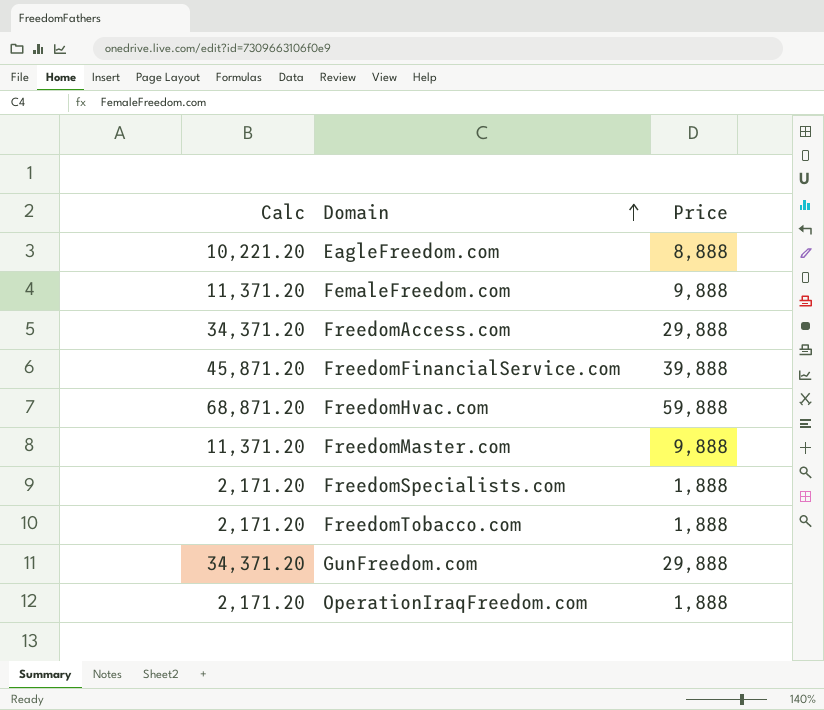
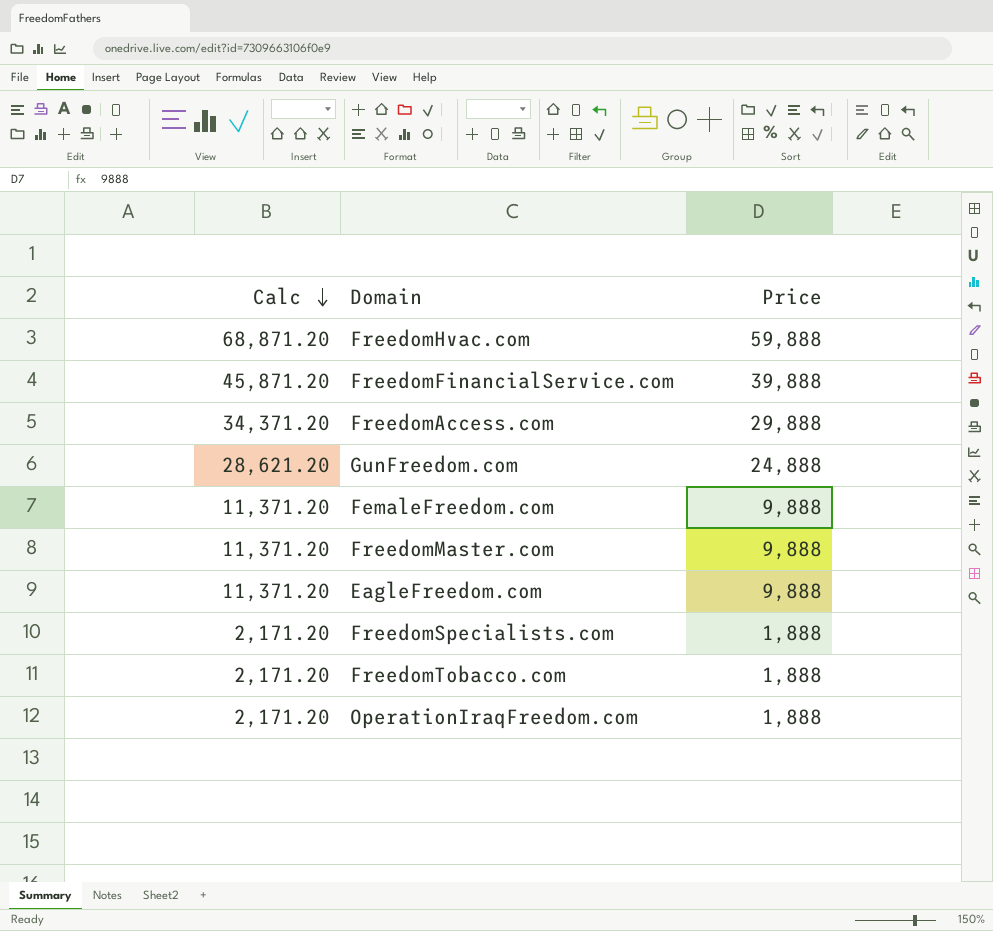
row order: Domain ascending -> Calc descending
GunFreedom.com | Calc: 34,371.20 -> 28,621.20
GunFreedom.com | Price: 29,888 -> 24,888
EagleFreedom.com | Calc: 10,221.20 -> 11,371.20
EagleFreedom.com | Price: 8,888 -> 9,888

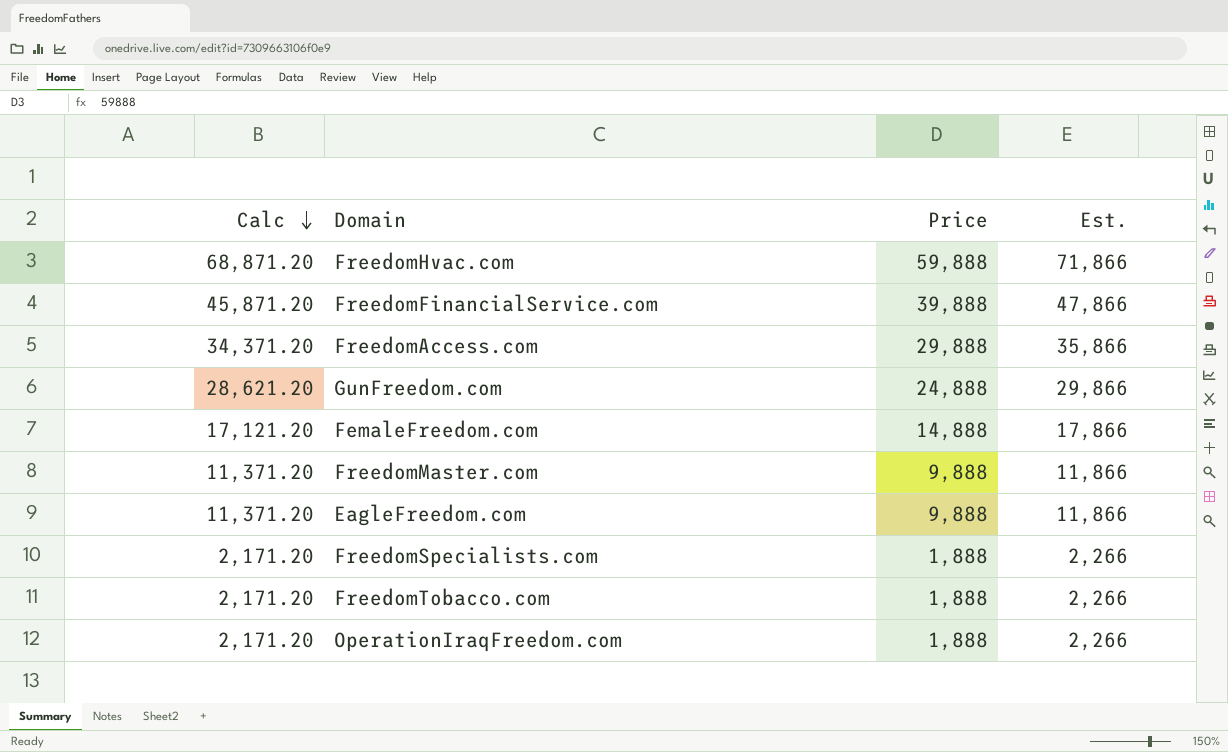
column Est. | formula: none -> [Price] * 1.2
FemaleFreedom.com | Calc: 11,371.20 -> 17,121.20
FemaleFreedom.com | Price: 9,888 -> 14,888

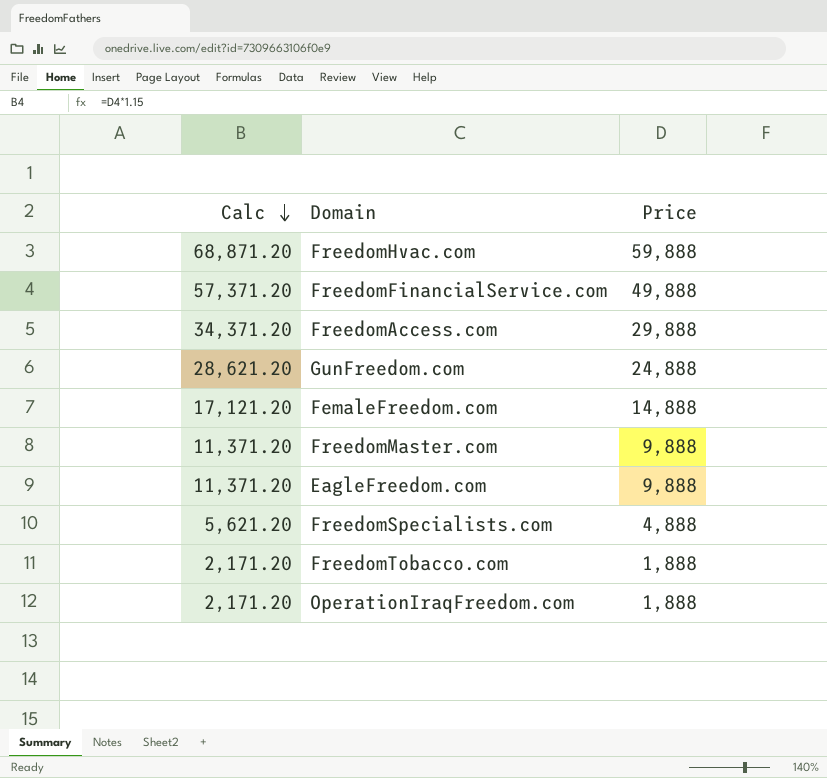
column Est. | formula: [Price] * 1.2 -> none
FreedomFinancialService.com | Calc: 45,871.20 -> 57,371.20
FreedomFinancialService.com | Price: 39,888 -> 49,888
FreedomSpecialists.com | Calc: 2,171.20 -> 5,621.20
FreedomSpecialists.com | Price: 1,888 -> 4,888

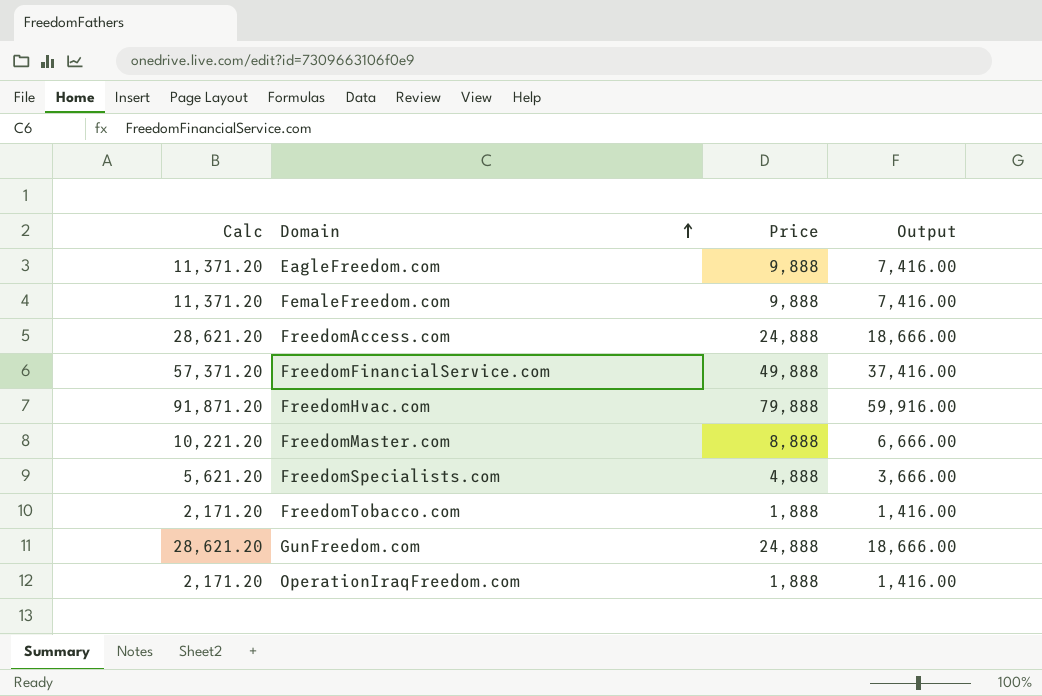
row order: Calc descending -> Domain ascending
column Output | formula: none -> [Price] * 0.75
FemaleFreedom.com | Calc: 17,121.20 -> 11,371.20
FemaleFreedom.com | Price: 14,888 -> 9,888
FreedomAccess.com | Calc: 34,371.20 -> 28,621.20
FreedomAccess.com | Price: 29,888 -> 24,888
FreedomHvac.com | Calc: 68,871.20 -> 91,871.20
FreedomHvac.com | Price: 59,888 -> 79,888
FreedomMaster.com | Calc: 11,371.20 -> 10,221.20
FreedomMaster.com | Price: 9,888 -> 8,888

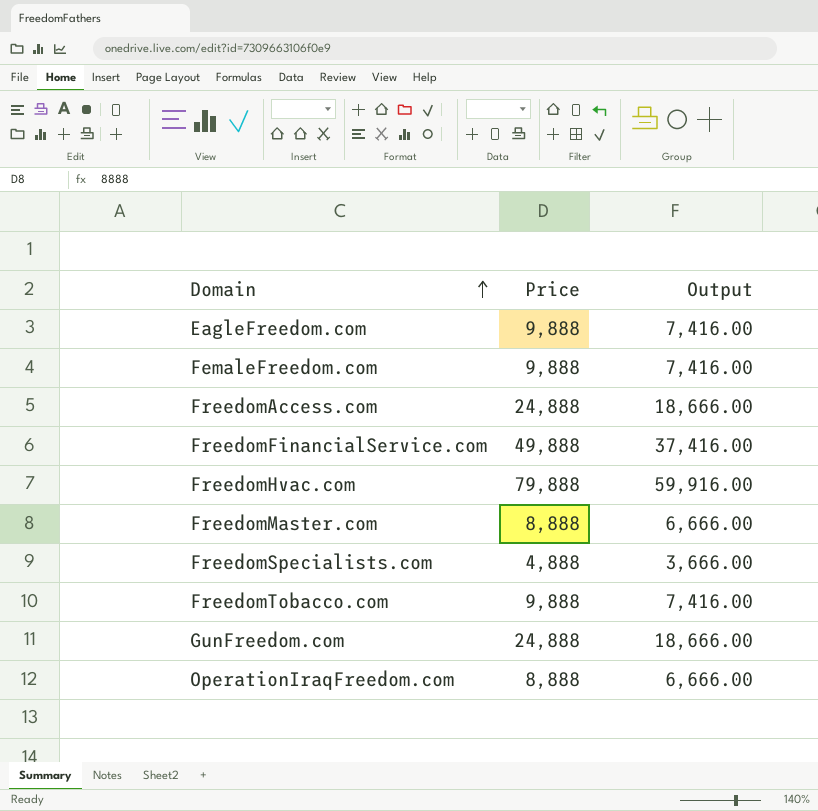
column Calc | formula: [Price] * 1.15 -> none
FreedomTobacco.com | Price: 1,888 -> 9,888
FreedomTobacco.com | Output: 1,416.00 -> 7,416.00
OperationIraqFreedom.com | Price: 1,888 -> 8,888
OperationIraqFreedom.com | Output: 1,416.00 -> 6,666.00

